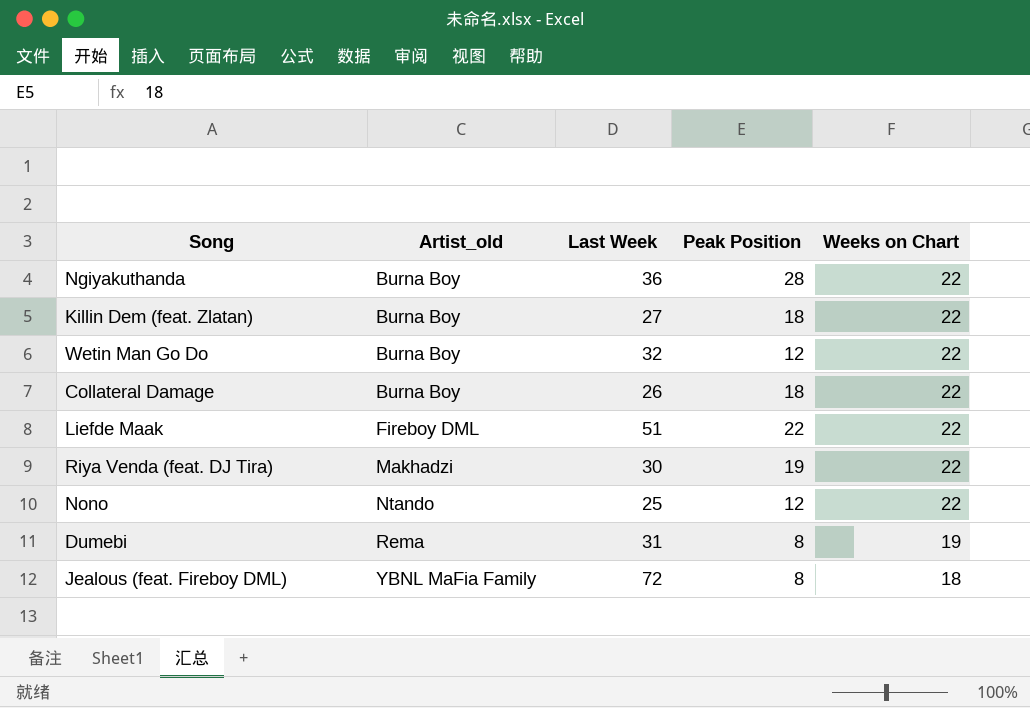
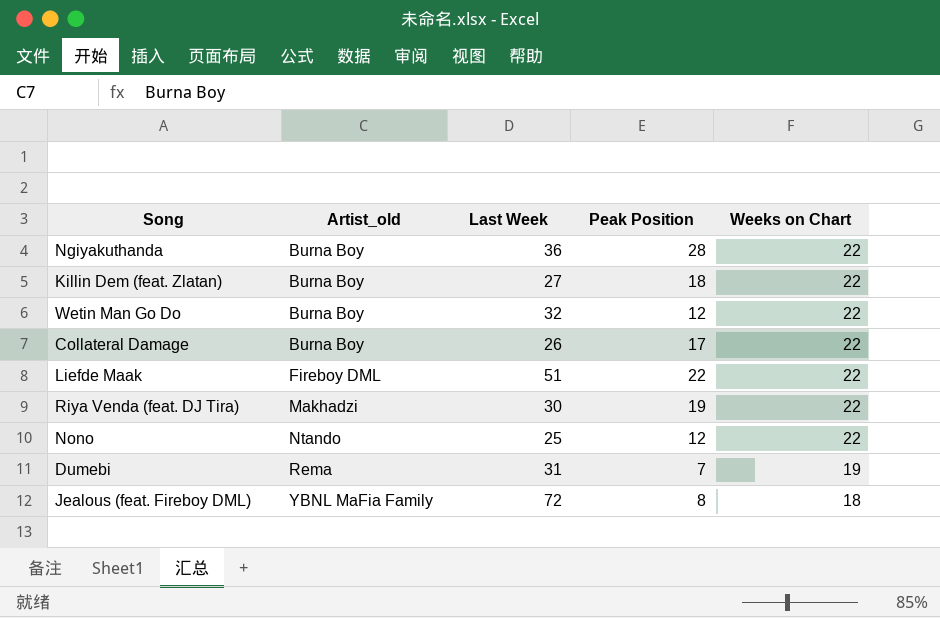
Collateral Damage | Peak Position: 18 -> 17
Dumebi | Peak Position: 8 -> 7

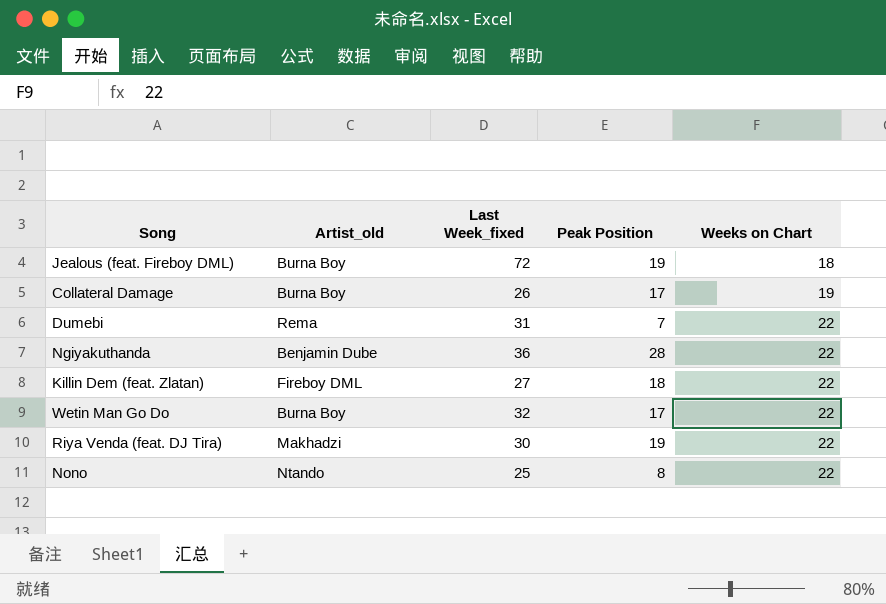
row order: Artist_old ascending -> Weeks on Chart ascending
column name: Last Week -> Last Week_fixed
row Liefde Maak: Fireboy DML | 51 | 22 | 22 -> none
Jealous (feat. Fireboy DML) | Artist_old: YBNL MaFia Family -> Burna Boy
Jealous (feat. Fireboy DML) | Peak Position: 8 -> 19
Collateral Damage | Weeks on Chart: 22 -> 19
Dumebi | Weeks on Chart: 19 -> 22
Ngiyakuthanda | Artist_old: Burna Boy -> Benjamin Dube
Killin Dem (feat. Zlatan) | Artist_old: Burna Boy -> Fireboy DML
Wetin Man Go Do | Peak Position: 12 -> 17
Nono | Peak Position: 12 -> 8

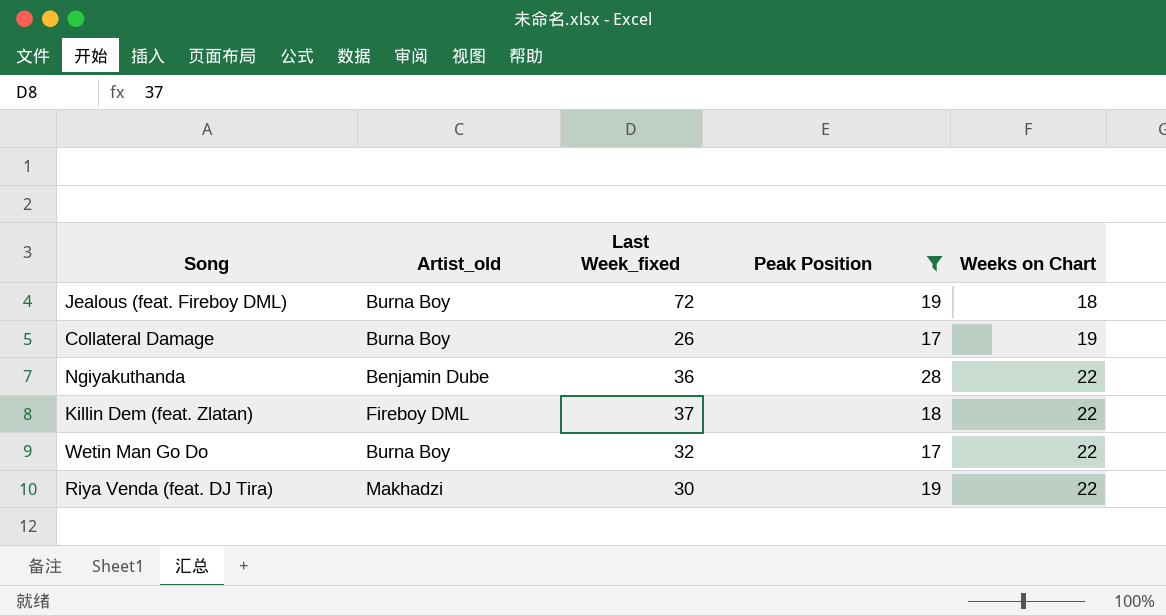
filter: none -> Peak Position >= 17
Killin Dem (feat. Zlatan) | Last Week_fixed: 27 -> 37

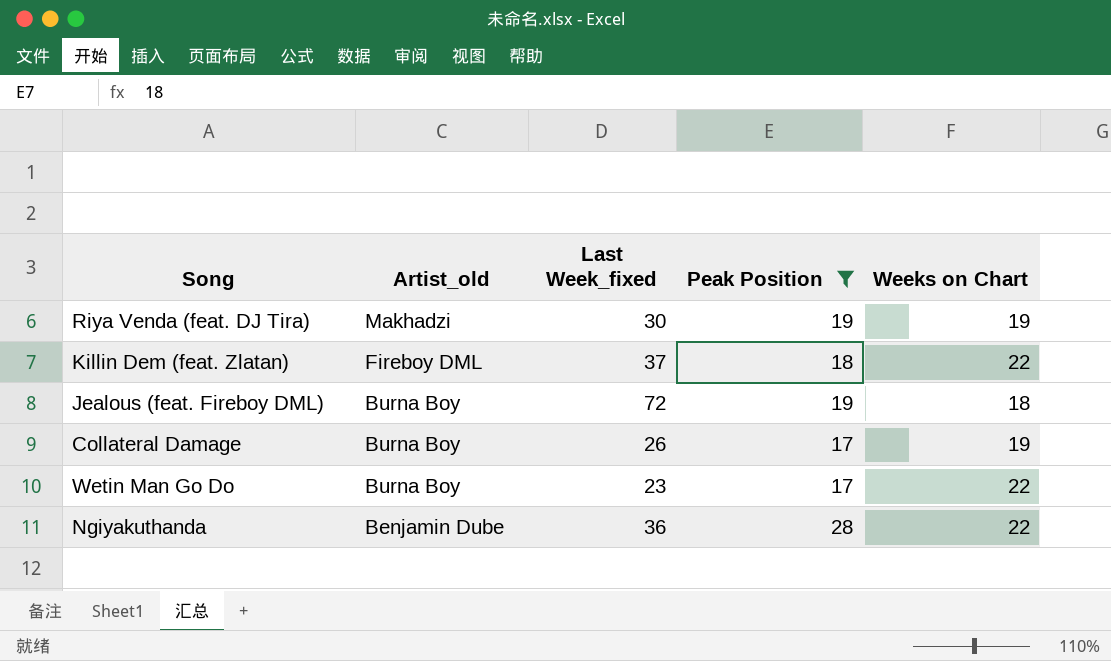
row order: Weeks on Chart ascending -> Artist_old descending
Riya Venda (feat. DJ Tira) | Weeks on Chart: 22 -> 19
Wetin Man Go Do | Last Week_fixed: 32 -> 23

